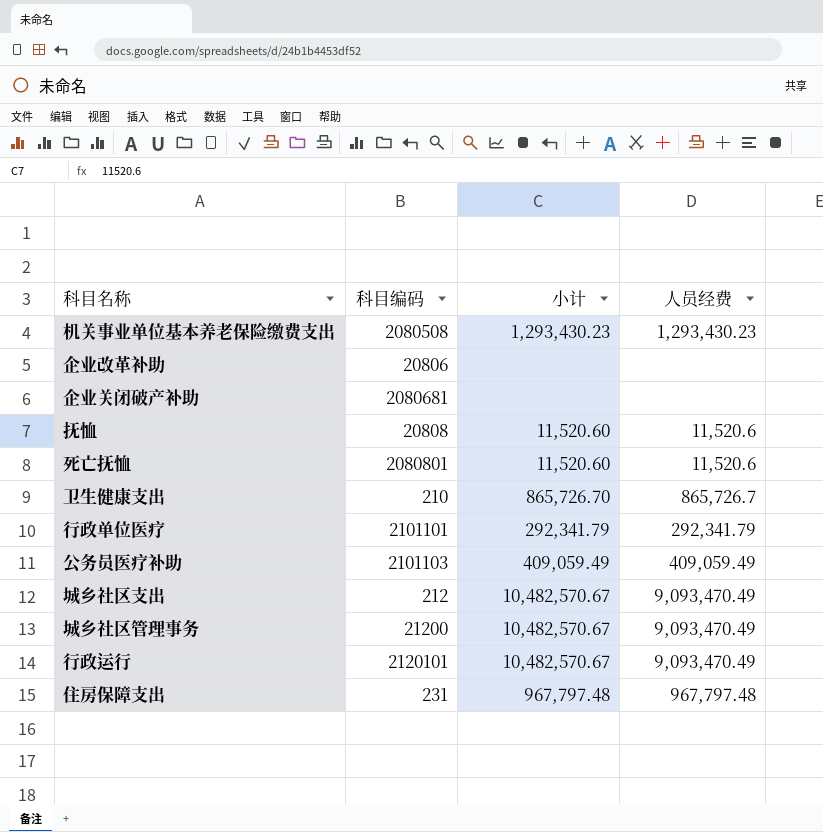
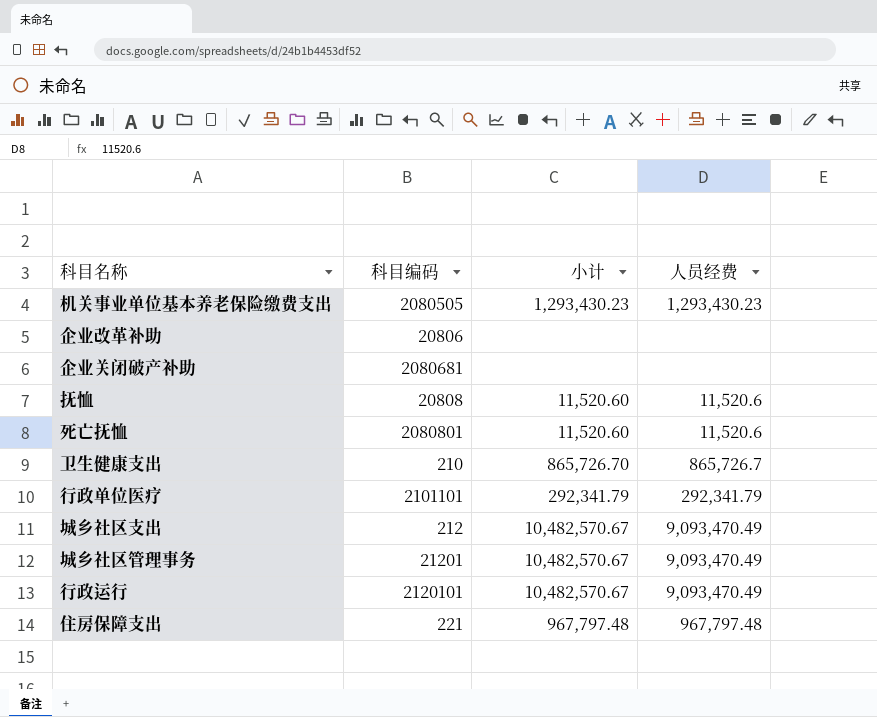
row 公务员医疗补助: 2101103 | 409,059.49 | 409,059.49 -> none
机关事业单位基本养老保险缴费支出 | 科目编码: 2080508 -> 2080505
城乡社区管理事务 | 科目编码: 21200 -> 21201
住房保障支出 | 科目编码: 231 -> 221

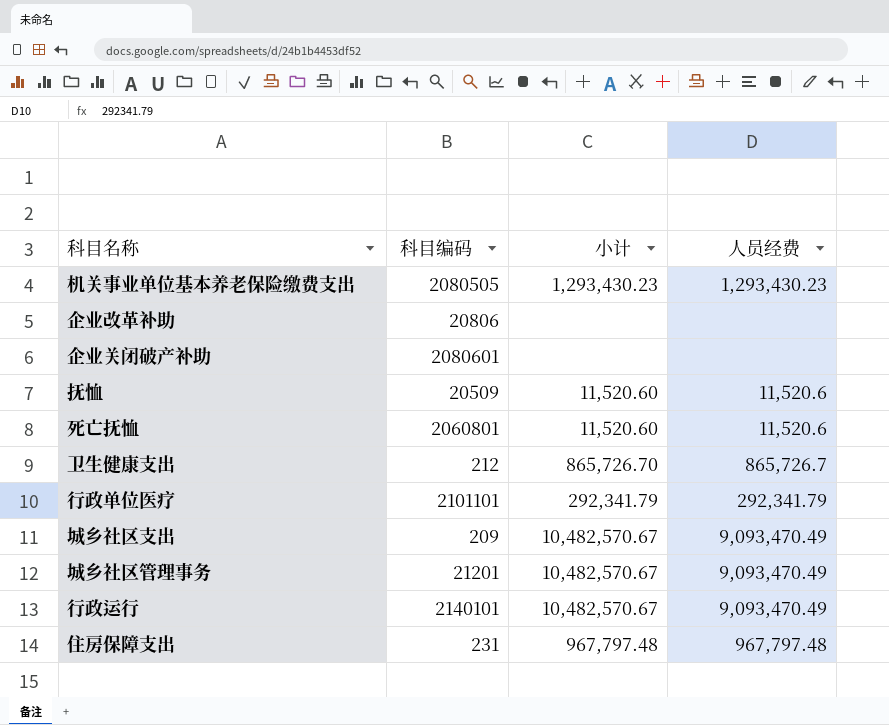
企业关闭破产补助 | 科目编码: 2080681 -> 2080601
抚恤 | 科目编码: 20808 -> 20509
死亡抚恤 | 科目编码: 2080801 -> 2060801
卫生健康支出 | 科目编码: 210 -> 212
城乡社区支出 | 科目编码: 212 -> 209
行政运行 | 科目编码: 2120101 -> 2140101
住房保障支出 | 科目编码: 221 -> 231

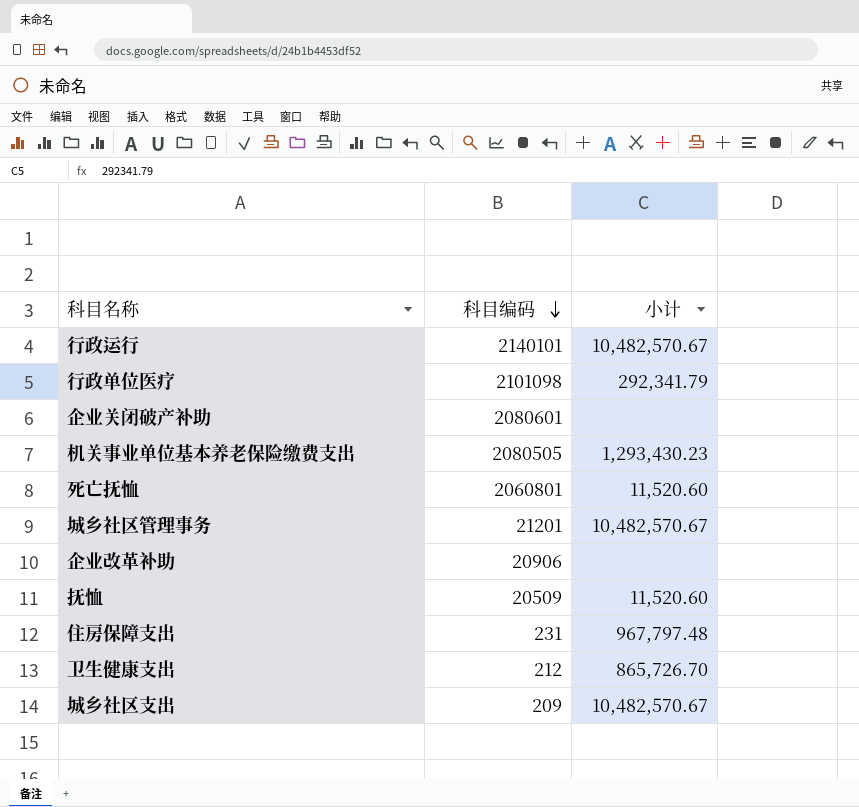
row order: none -> 科目编码 descending
column 人员经费 | position: 4 -> none
行政单位医疗 | 科目编码: 2101101 -> 2101098
企业改革补助 | 科目编码: 20806 -> 20906

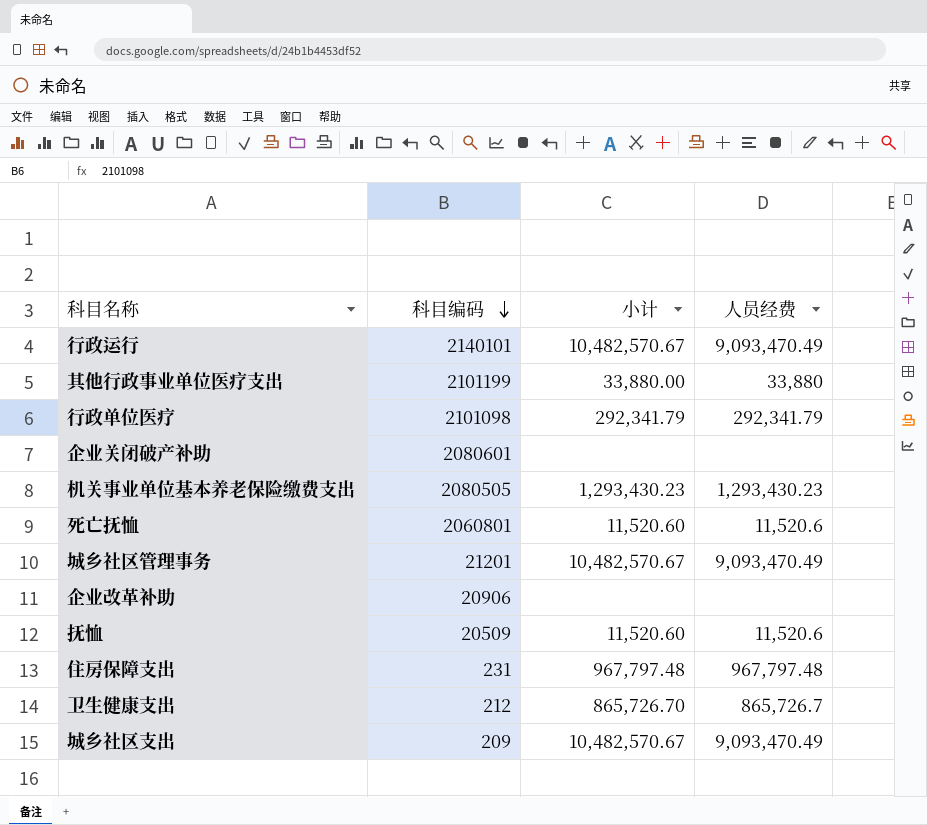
column 人员经费 | position: none -> 4
row 其他行政事业单位医疗支出: none -> 2101199 | 33,880.00 | 33,880

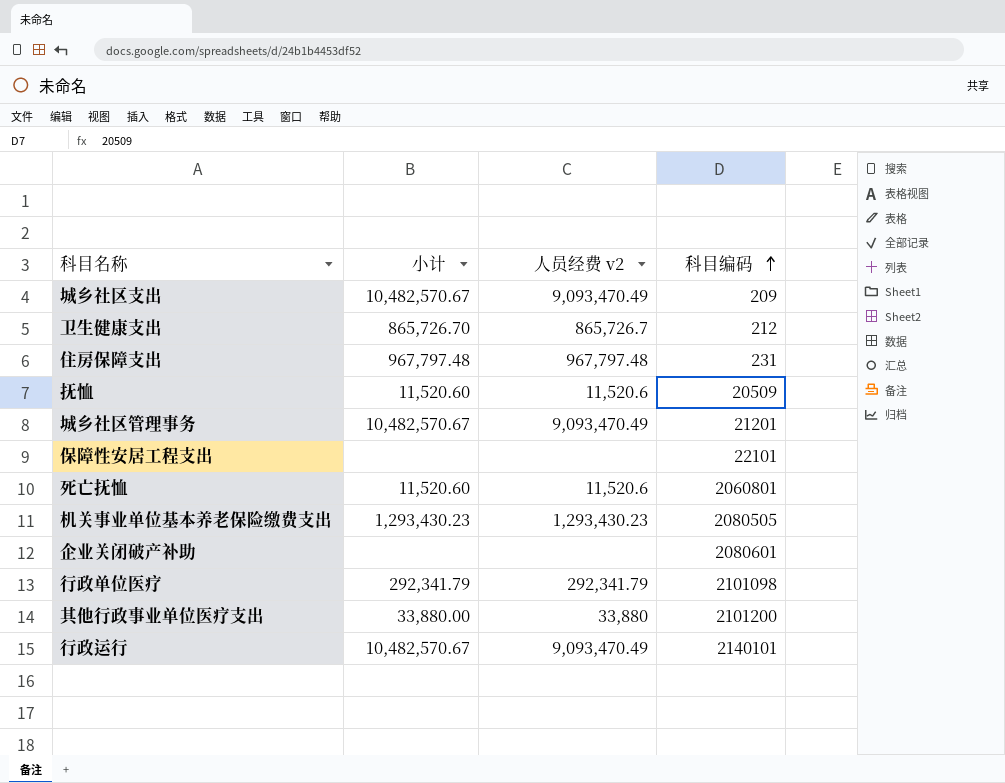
row order: 科目编码 descending -> 科目编码 ascending
column name: 人员经费 -> 人员经费 v2
column 科目编码 | position: 2 -> 4
row 企业改革补助: 20906 | none | none -> none
row 保障性安居工程支出: none -> none | none | 22101
其他行政事业单位医疗支出 | 科目编码: 2101199 -> 2101200

